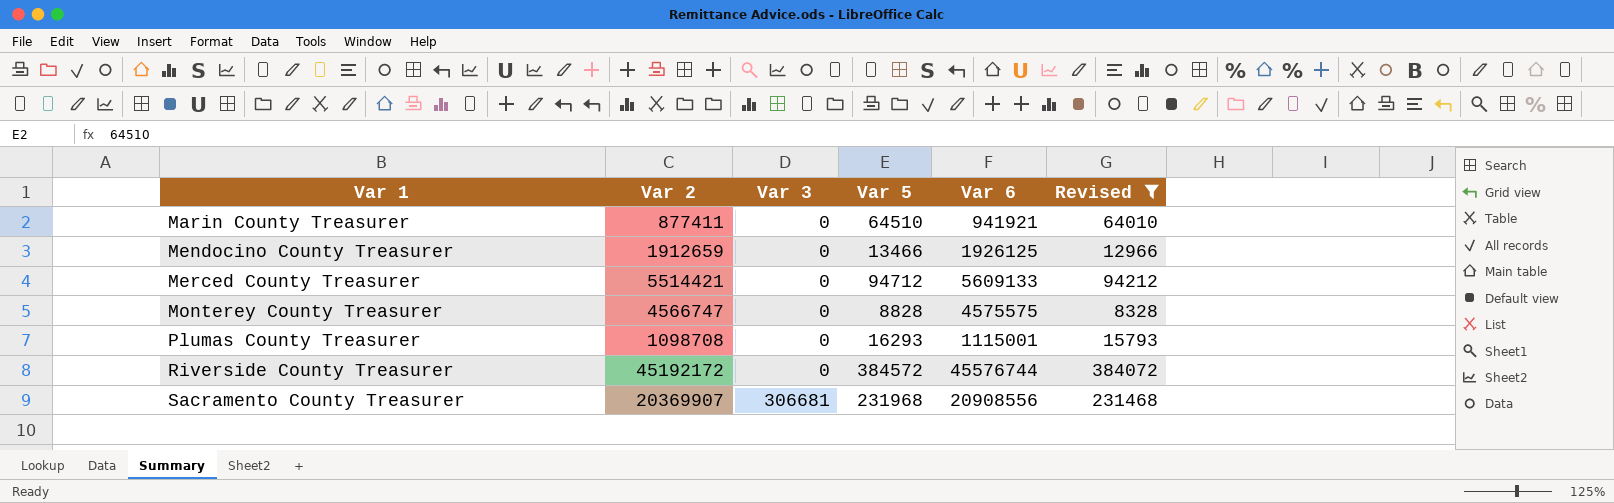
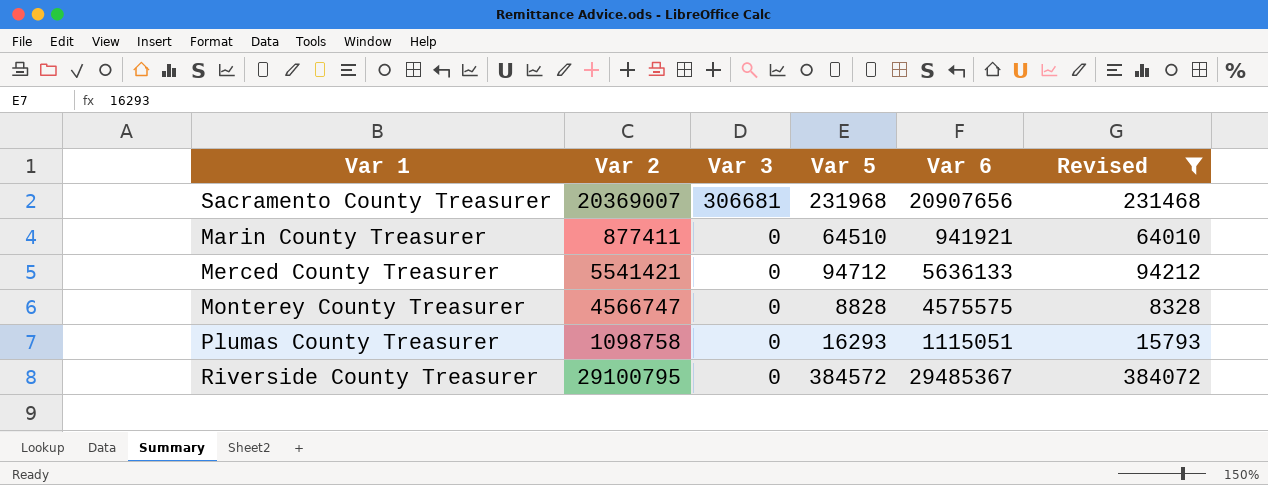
row order: Var 1 ascending -> Var 3 descending
row Mendocino County Treasurer: 1912659 | 0 | 13466 | 1926125 | 12966 -> none
Sacramento County Treasurer | Var 2: 20369907 -> 20369007
Sacramento County Treasurer | Var 6: 20908556 -> 20907656
Merced County Treasurer | Var 2: 5514421 -> 5541421
Merced County Treasurer | Var 6: 5609133 -> 5636133
Plumas County Treasurer | Var 2: 1098708 -> 1098758
Plumas County Treasurer | Var 6: 1115001 -> 1115051
Riverside County Treasurer | Var 2: 45192172 -> 29100795
Riverside County Treasurer | Var 6: 45576744 -> 29485367

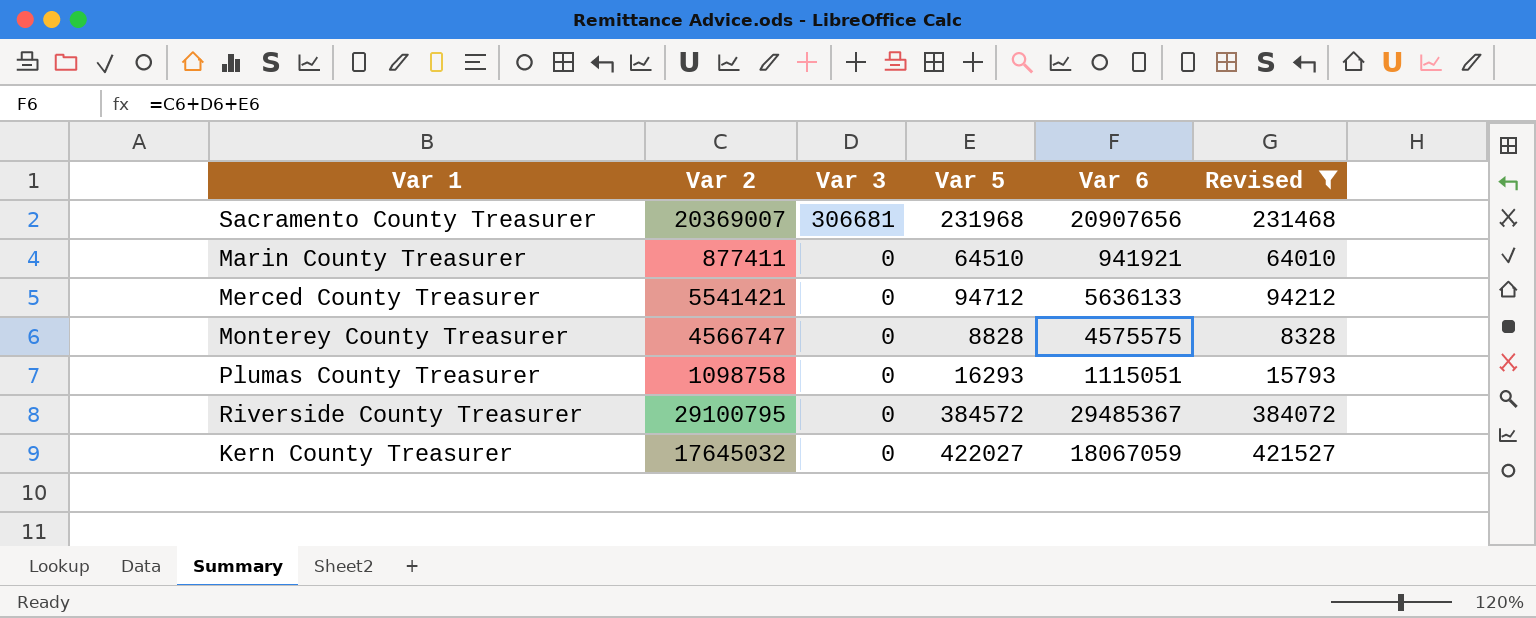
row Kern County Treasurer: none -> 17645032 | 0 | 422027 | 18067059 | 421527

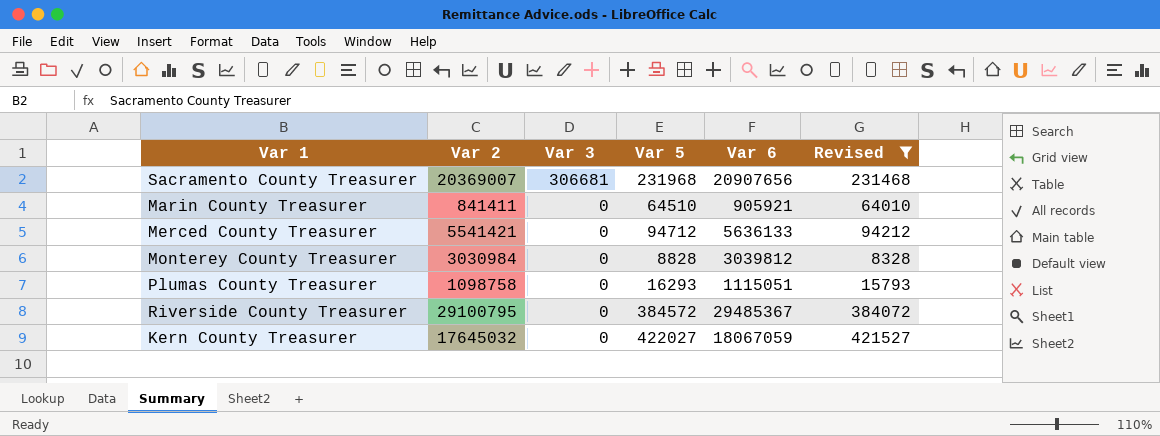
Marin County Treasurer | Var 2: 877411 -> 841411
Marin County Treasurer | Var 6: 941921 -> 905921
Monterey County Treasurer | Var 2: 4566747 -> 3030984
Monterey County Treasurer | Var 6: 4575575 -> 3039812

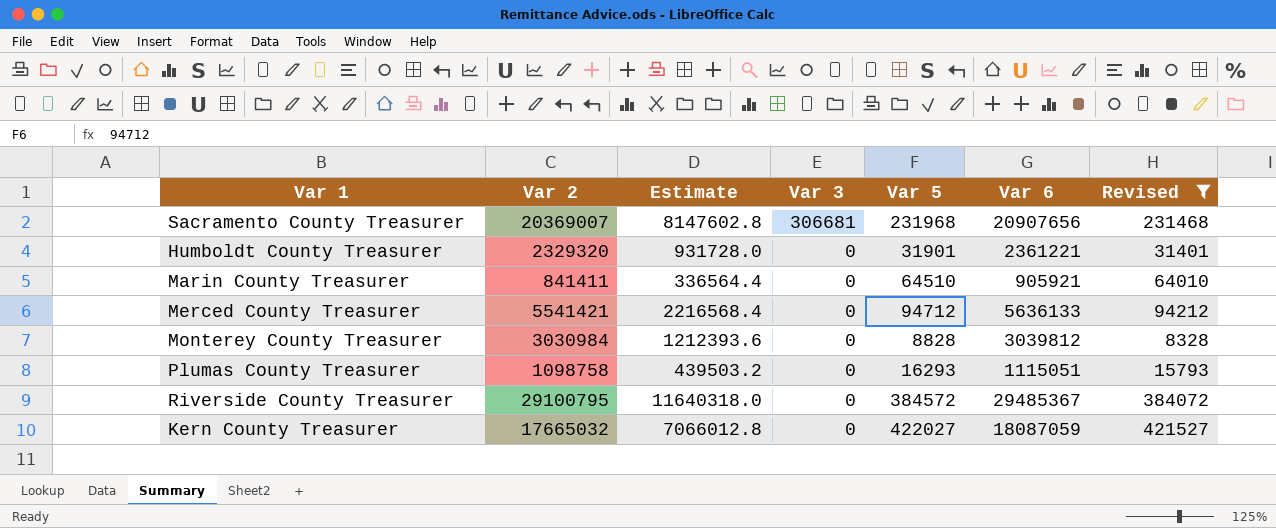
column Estimate | formula: none -> [Var 2] * 0.4
row Humboldt County Treasurer: none -> 2329320 | 931728.0 | 0 | 31901 | 2361221 | 31401
Kern County Treasurer | Var 2: 17645032 -> 17665032
Kern County Treasurer | Var 6: 18067059 -> 18087059

